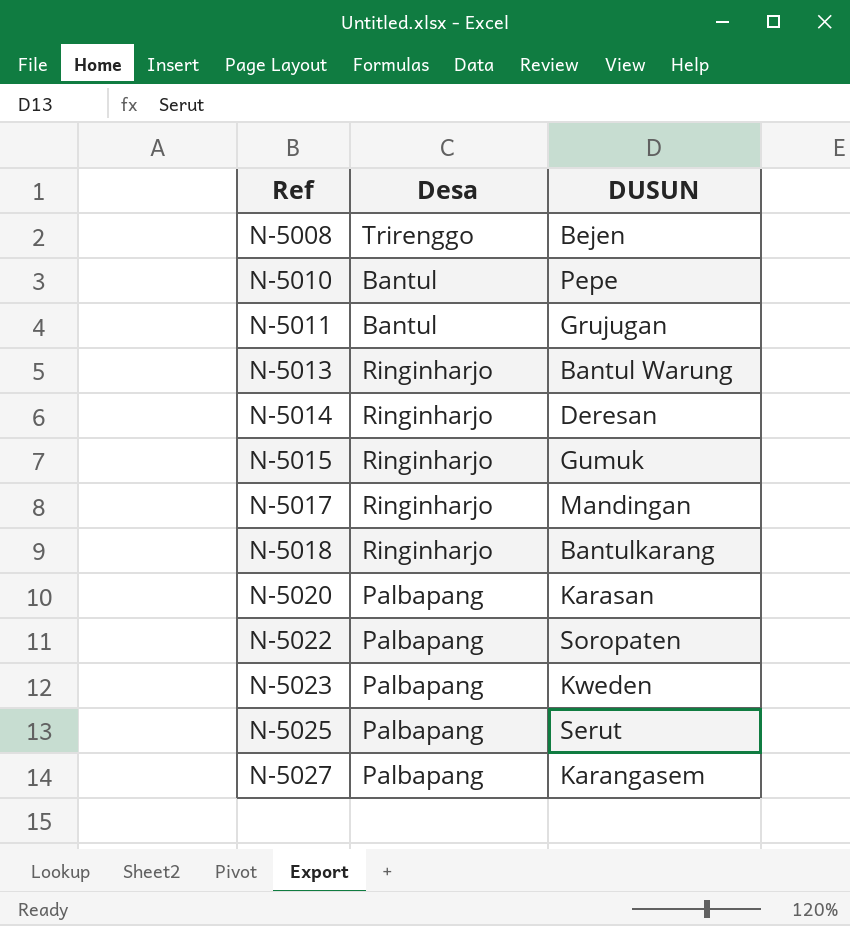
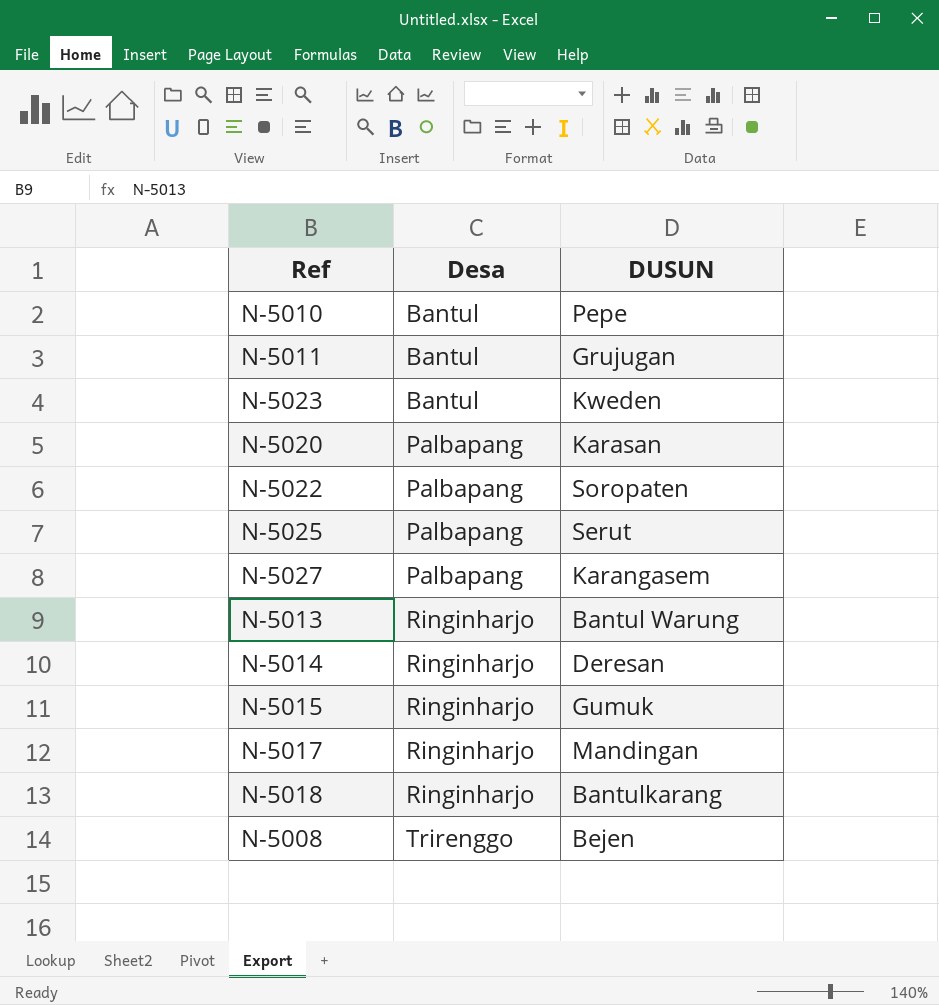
row order: Ref ascending -> Desa ascending
N-5023 | Desa: Palbapang -> Bantul

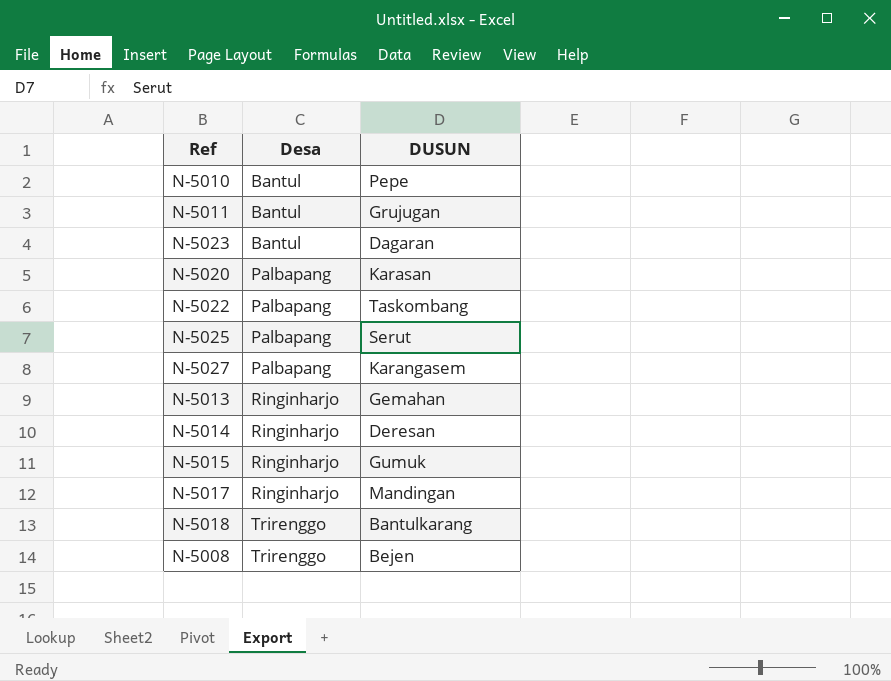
N-5023 | DUSUN: Kweden -> Dagaran
N-5022 | DUSUN: Soropaten -> Taskombang
N-5013 | DUSUN: Bantul Warung -> Gemahan
N-5018 | Desa: Ringinharjo -> Trirenggo

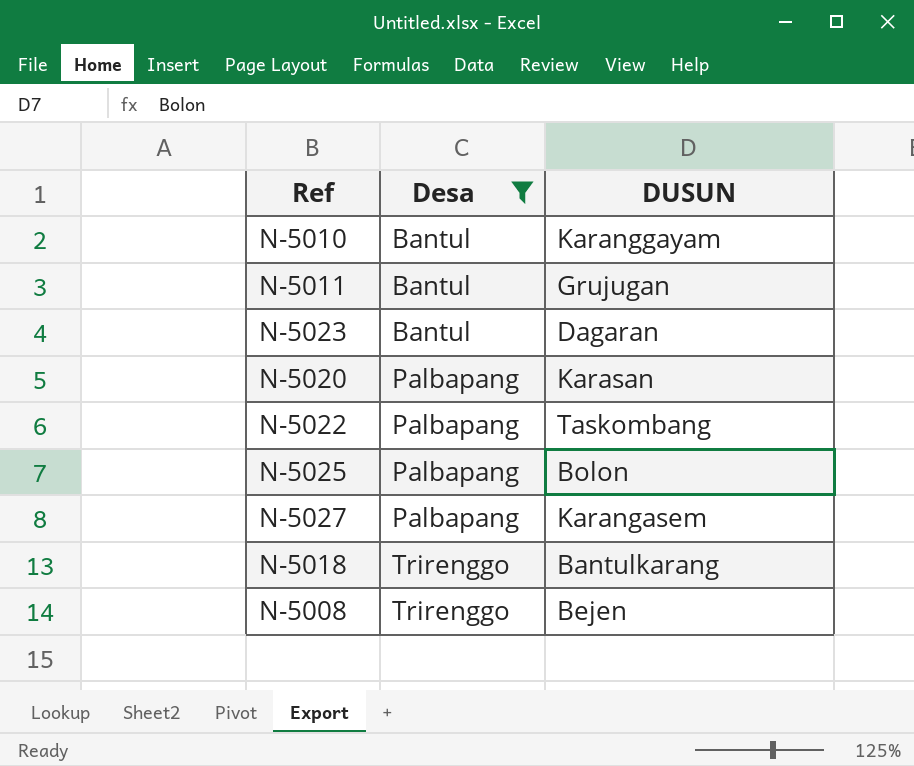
filter: none -> Desa != Ringinharjo
N-5010 | DUSUN: Pepe -> Karanggayam
N-5025 | DUSUN: Serut -> Bolon

